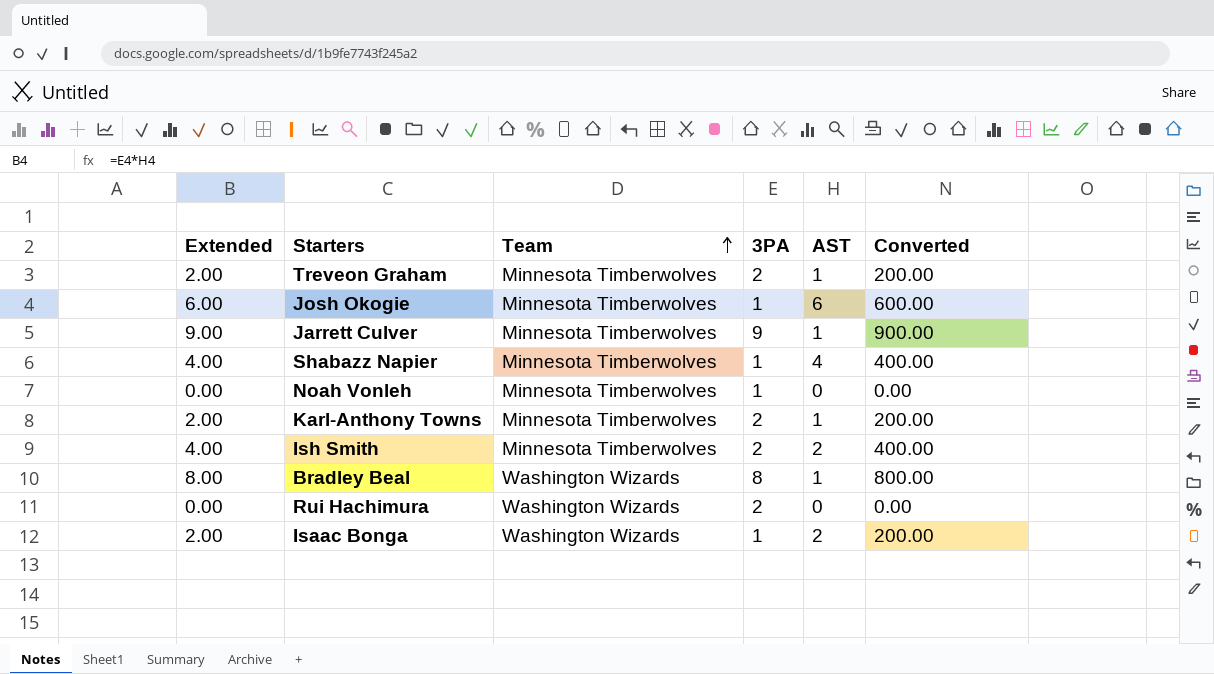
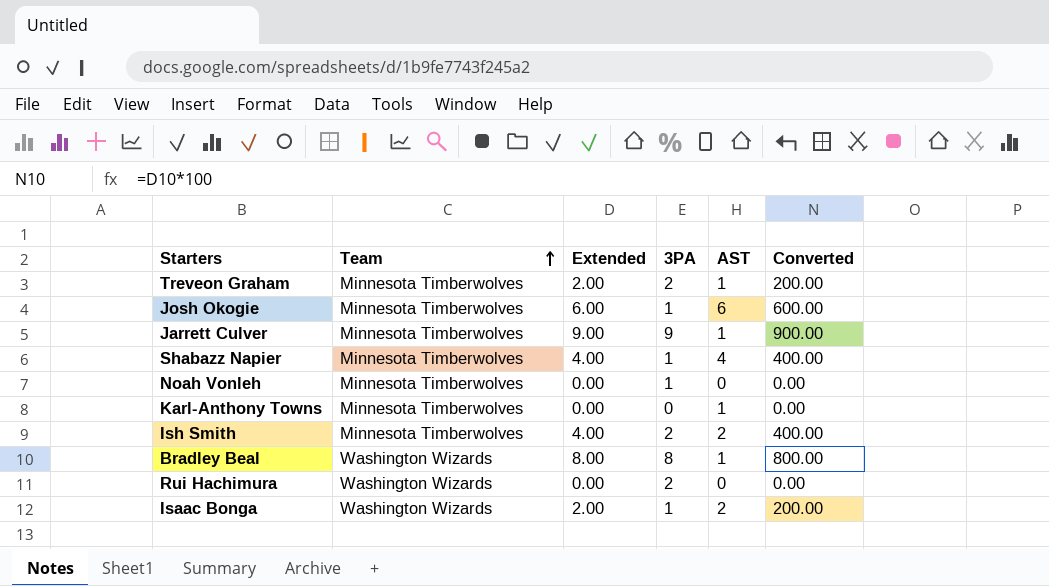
column Extended | position: 1 -> 3
Karl-Anthony Towns | Extended: 2.00 -> 0.00
Karl-Anthony Towns | 3PA: 2 -> 0
Karl-Anthony Towns | Converted: 200.00 -> 0.00

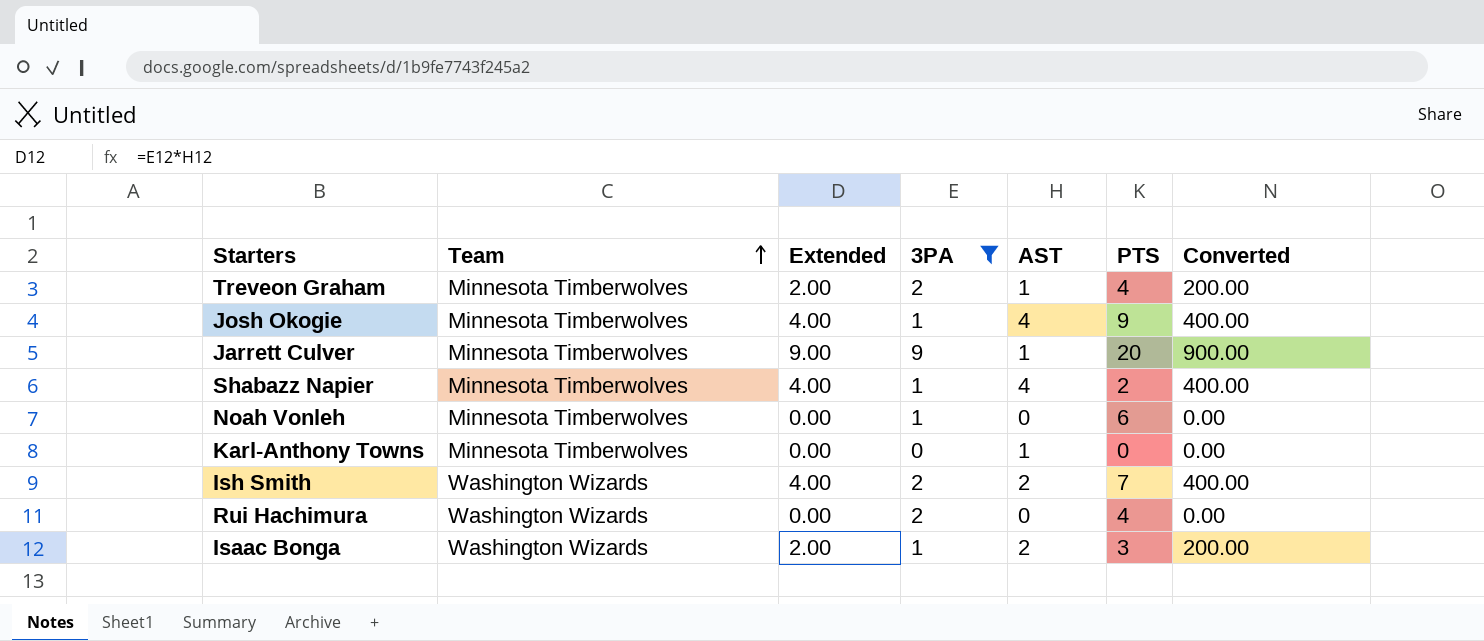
filter: none -> 3PA != 8
column PTS | position: none -> 6
Josh Okogie | Extended: 6.00 -> 4.00
Josh Okogie | AST: 6 -> 4
Josh Okogie | Converted: 600.00 -> 400.00
Ish Smith | Team: Minnesota Timberwolves -> Washington Wizards

